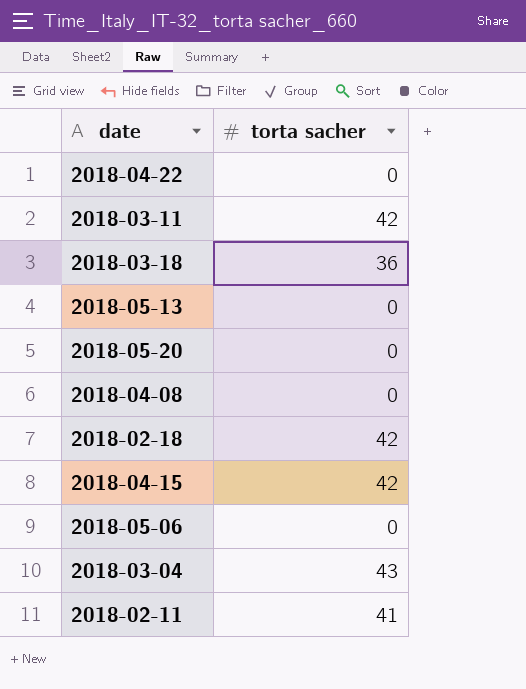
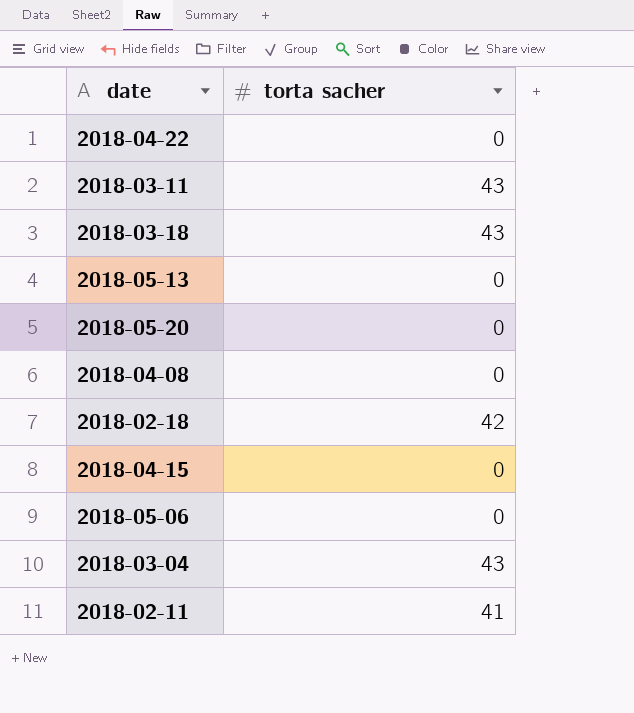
2018-03-11 | torta sacher: 42 -> 43
2018-03-18 | torta sacher: 36 -> 43
2018-04-15 | torta sacher: 42 -> 0

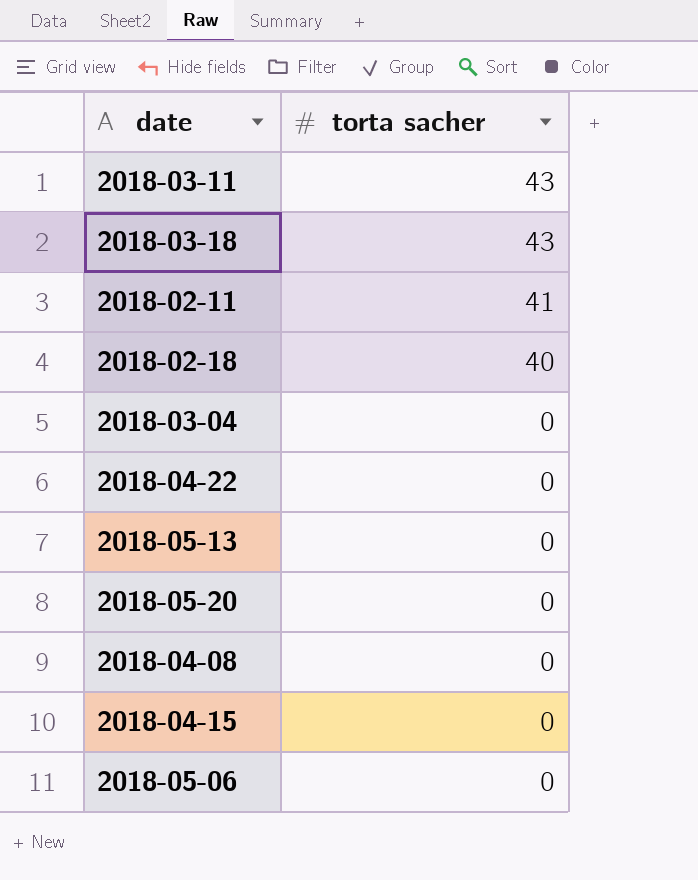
row order: none -> torta sacher descending
2018-02-18 | torta sacher: 42 -> 40
2018-03-04 | torta sacher: 43 -> 0

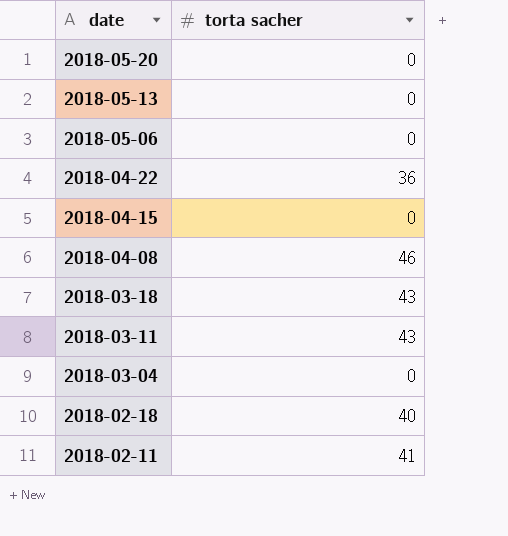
row order: torta sacher descending -> date descending
2018-04-22 | torta sacher: 0 -> 36
2018-04-08 | torta sacher: 0 -> 46

